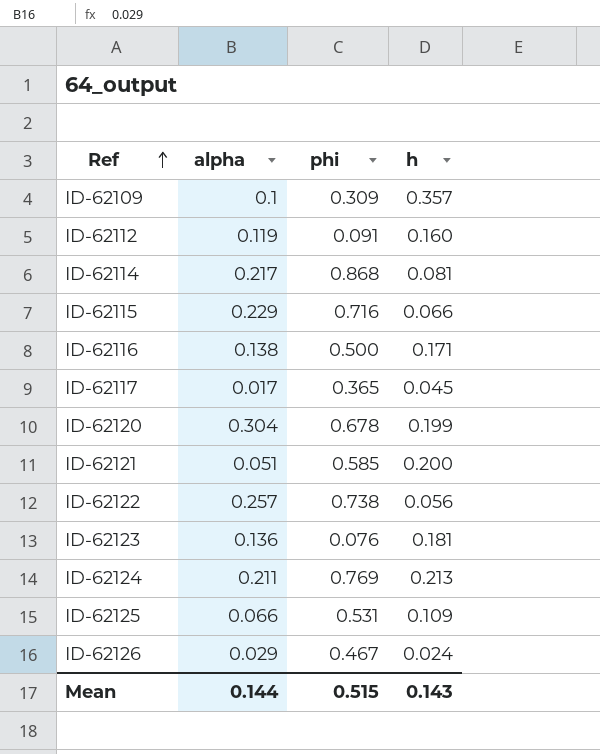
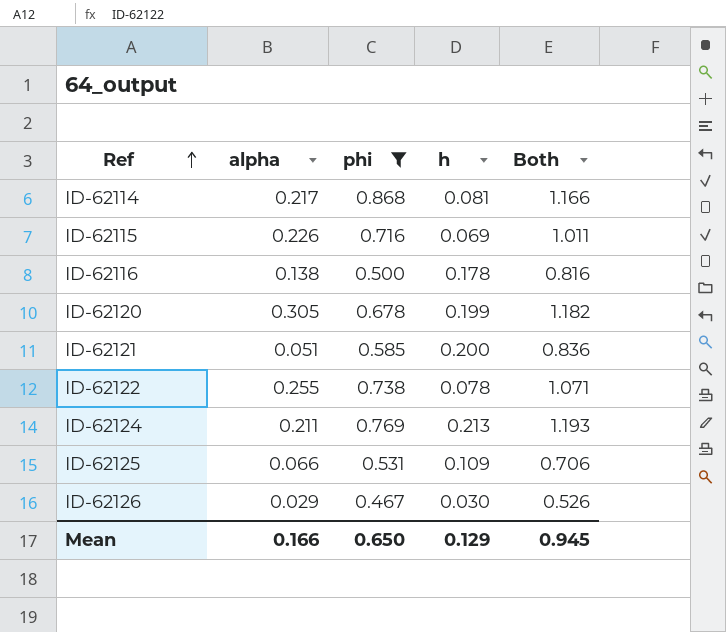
filter: none -> phi >= 0.467
column Both | formula: none -> [alpha] + [phi] + [h]
ID-62115 | alpha: 0.229 -> 0.226
ID-62115 | h: 0.066 -> 0.069
ID-62116 | h: 0.171 -> 0.178
ID-62120 | alpha: 0.304 -> 0.305
ID-62122 | alpha: 0.257 -> 0.255
ID-62122 | h: 0.056 -> 0.078
ID-62126 | h: 0.024 -> 0.030
Mean | alpha: 0.144 -> 0.166
Mean | phi: 0.515 -> 0.650
Mean | h: 0.143 -> 0.129

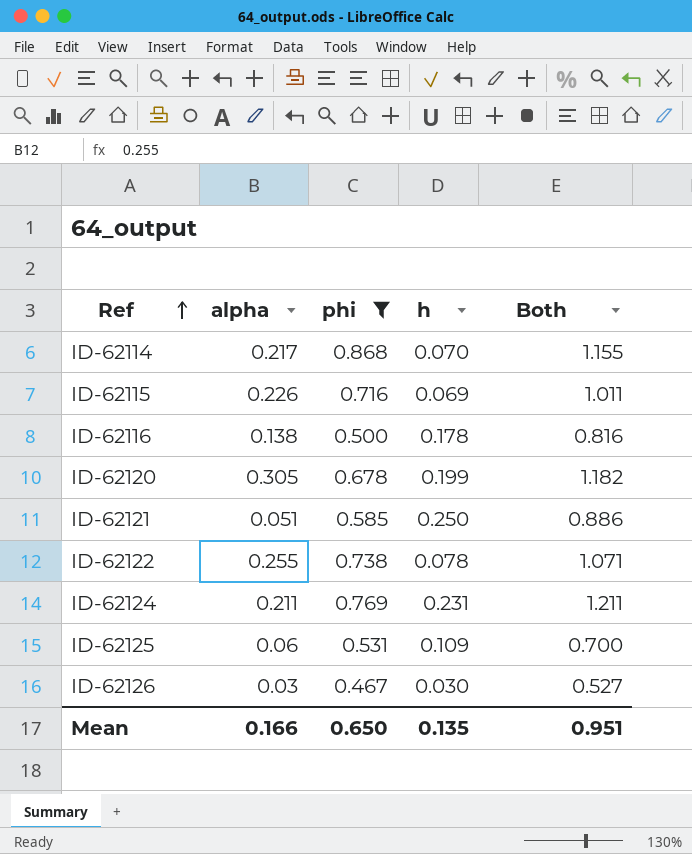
ID-62114 | h: 0.081 -> 0.070
ID-62114 | Both: 1.166 -> 1.155
ID-62121 | h: 0.200 -> 0.250
ID-62121 | Both: 0.836 -> 0.886
ID-62124 | h: 0.213 -> 0.231
ID-62124 | Both: 1.193 -> 1.211
ID-62125 | alpha: 0.066 -> 0.06
ID-62125 | Both: 0.706 -> 0.700
ID-62126 | alpha: 0.029 -> 0.03
ID-62126 | Both: 0.526 -> 0.527
Mean | h: 0.129 -> 0.135
Mean | Both: 0.945 -> 0.951

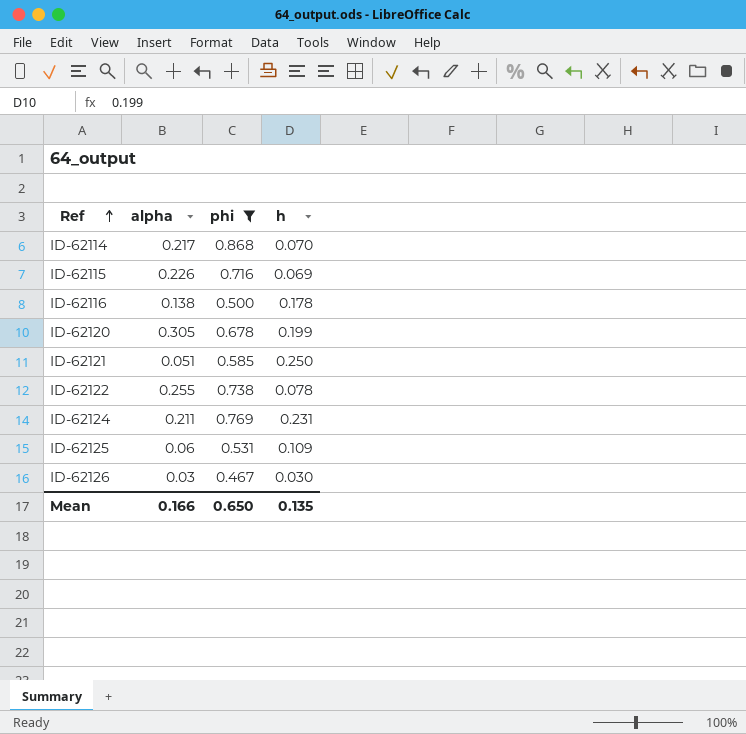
column Both | formula: [alpha] + [phi] + [h] -> none

